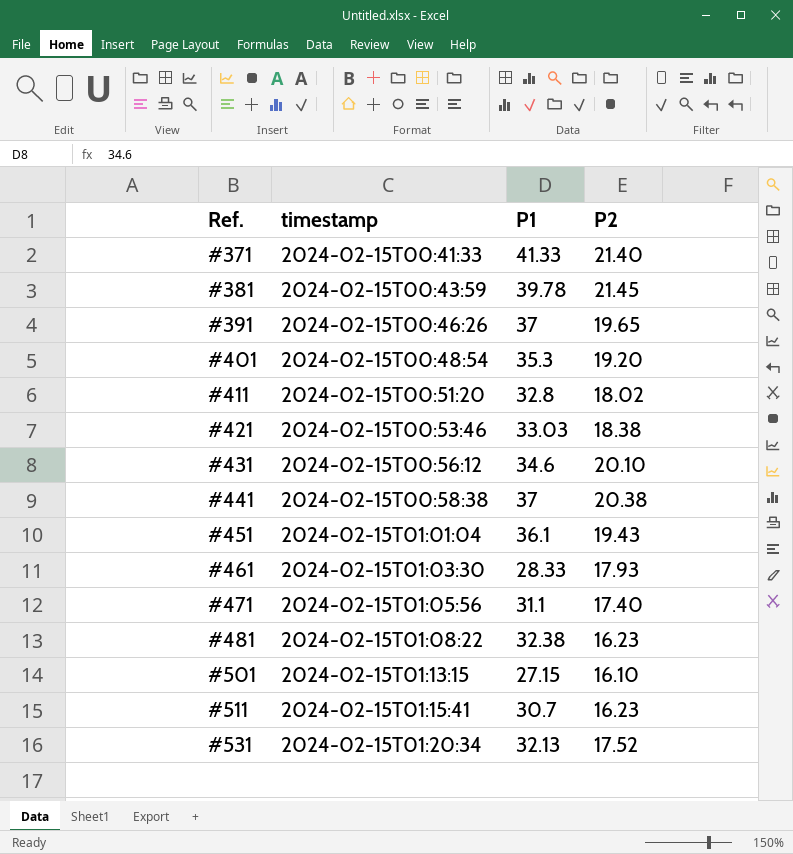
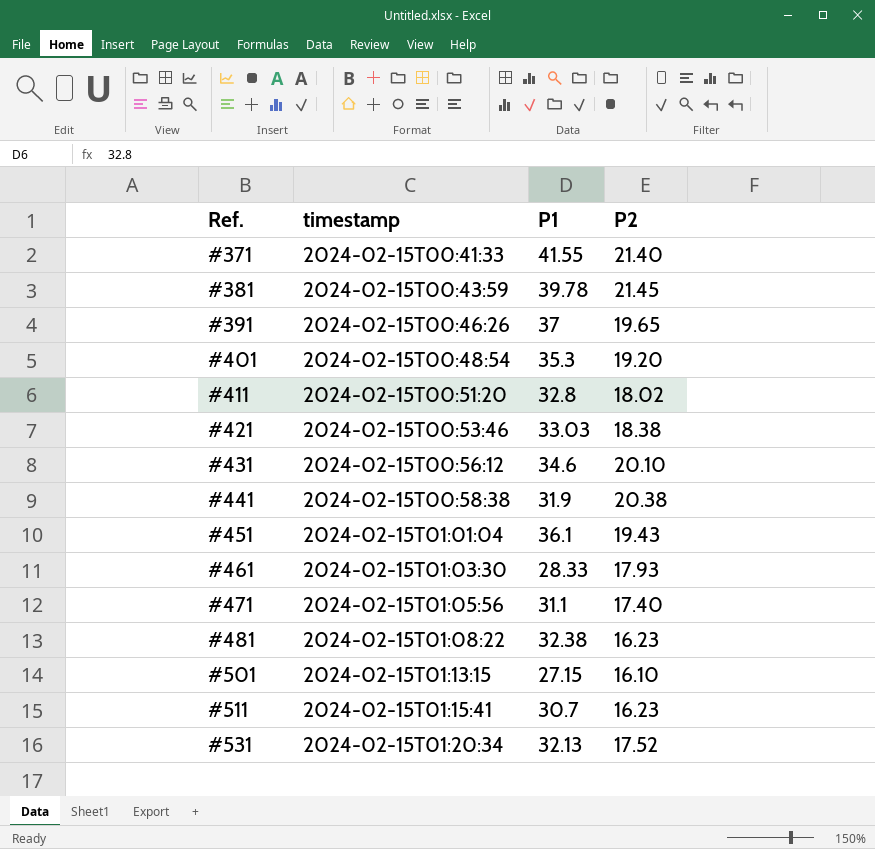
#371 | P1: 41.33 -> 41.55
#441 | P1: 37 -> 31.9

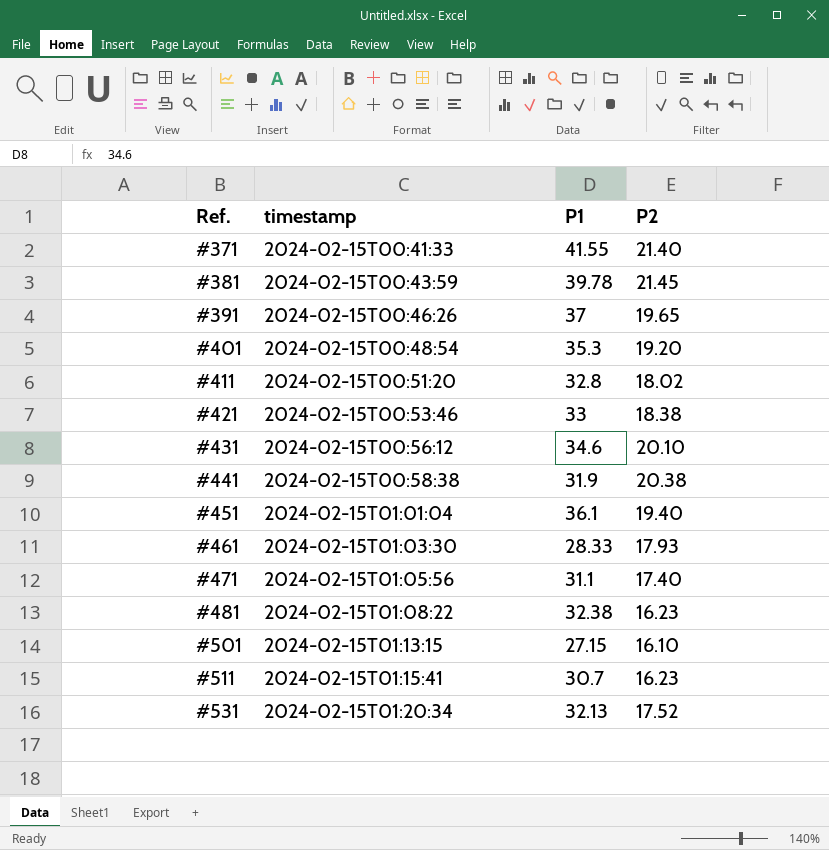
#421 | P1: 33.03 -> 33
#451 | P2: 19.43 -> 19.40

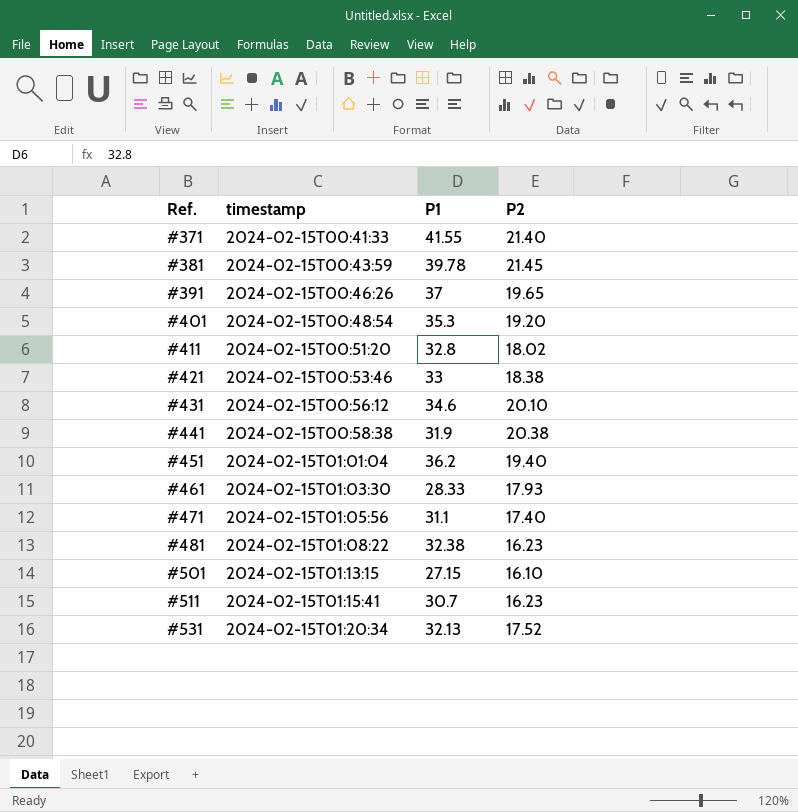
#451 | P1: 36.1 -> 36.2

